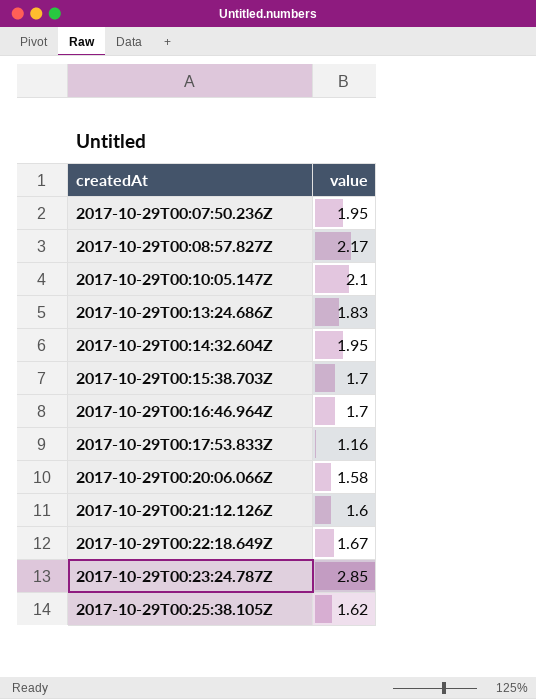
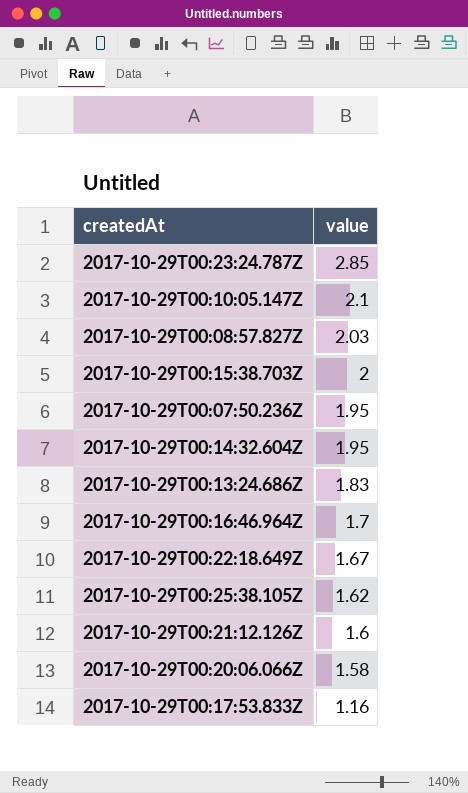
row order: createdAt ascending -> value descending
2017-10-29T00:08:57.827Z | value: 2.17 -> 2.03
2017-10-29T00:15:38.703Z | value: 1.7 -> 2

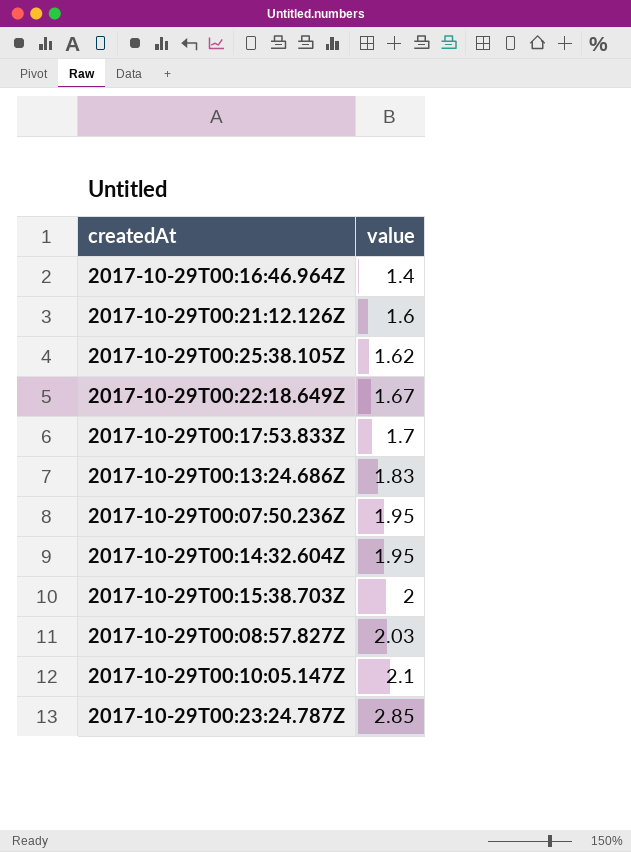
row order: value descending -> value ascending
row 2017-10-29T00:20:06.066Z: 1.58 -> none
2017-10-29T00:16:46.964Z | value: 1.7 -> 1.4
2017-10-29T00:17:53.833Z | value: 1.16 -> 1.7

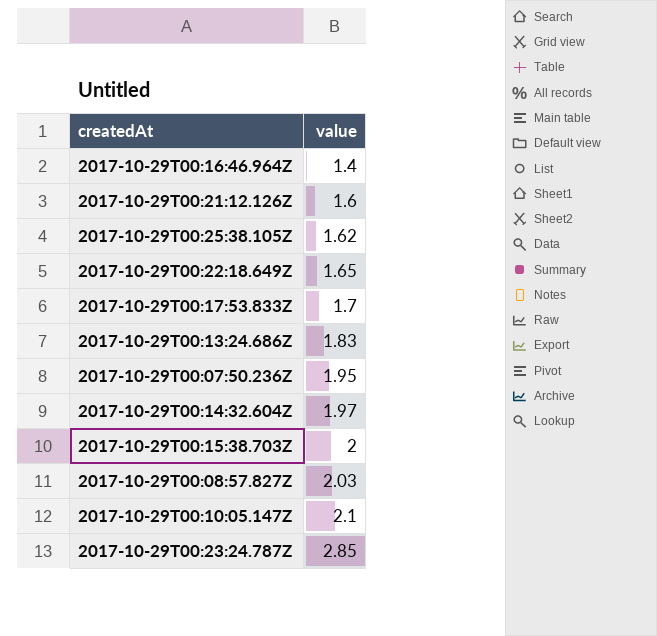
2017-10-29T00:22:18.649Z | value: 1.67 -> 1.65
2017-10-29T00:14:32.604Z | value: 1.95 -> 1.97

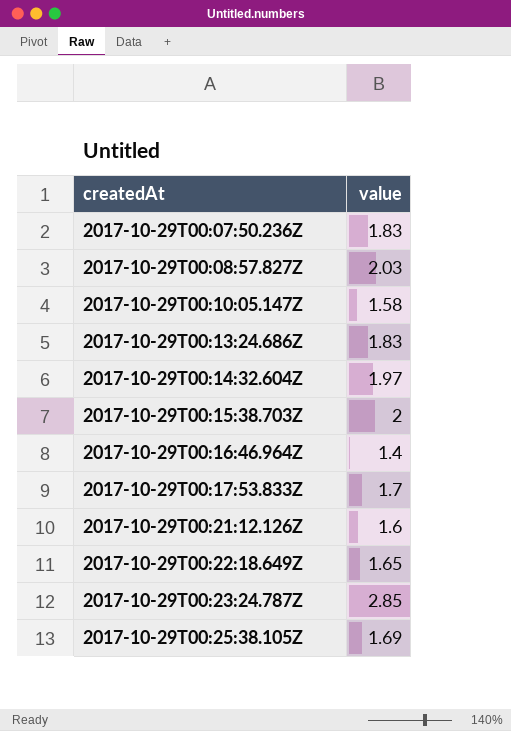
row order: value ascending -> createdAt ascending
2017-10-29T00:07:50.236Z | value: 1.95 -> 1.83
2017-10-29T00:10:05.147Z | value: 2.1 -> 1.58
2017-10-29T00:25:38.105Z | value: 1.62 -> 1.69

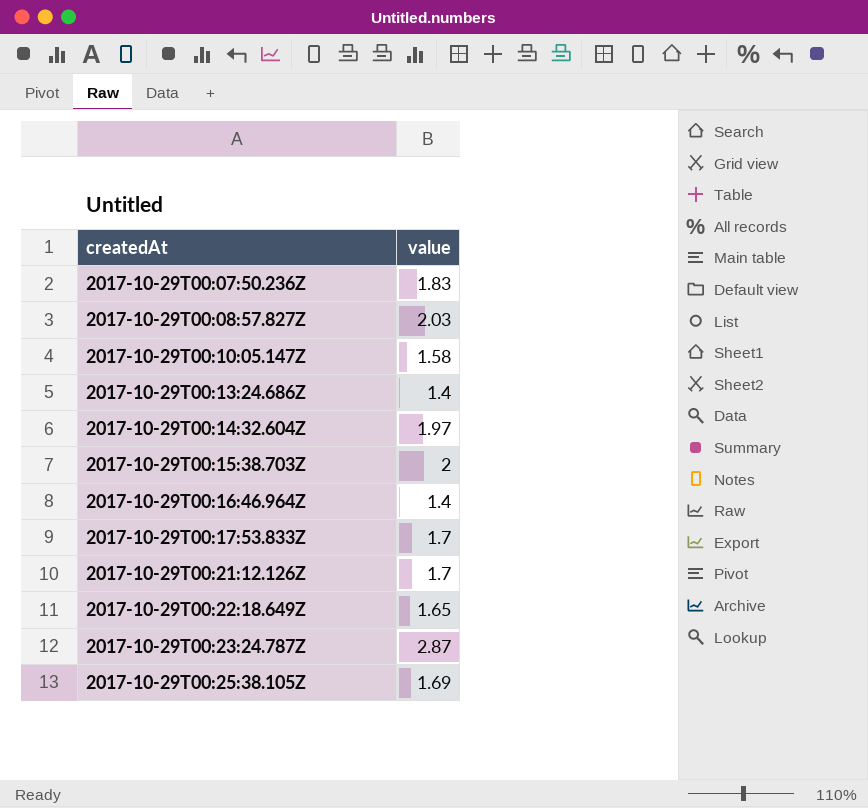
2017-10-29T00:13:24.686Z | value: 1.83 -> 1.4
2017-10-29T00:21:12.126Z | value: 1.6 -> 1.7
2017-10-29T00:23:24.787Z | value: 2.85 -> 2.87

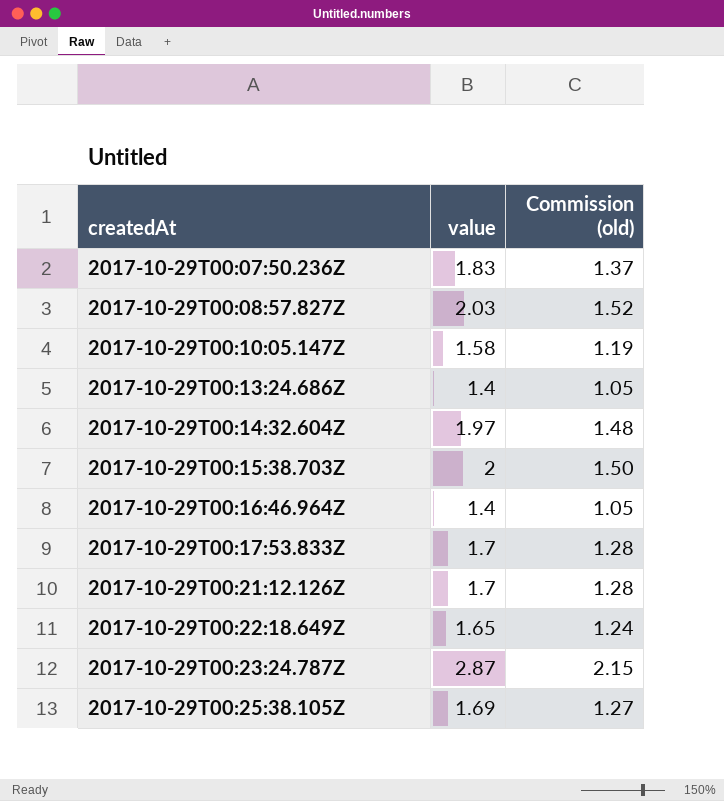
column Commission (old) | formula: none -> [value] * 0.75

